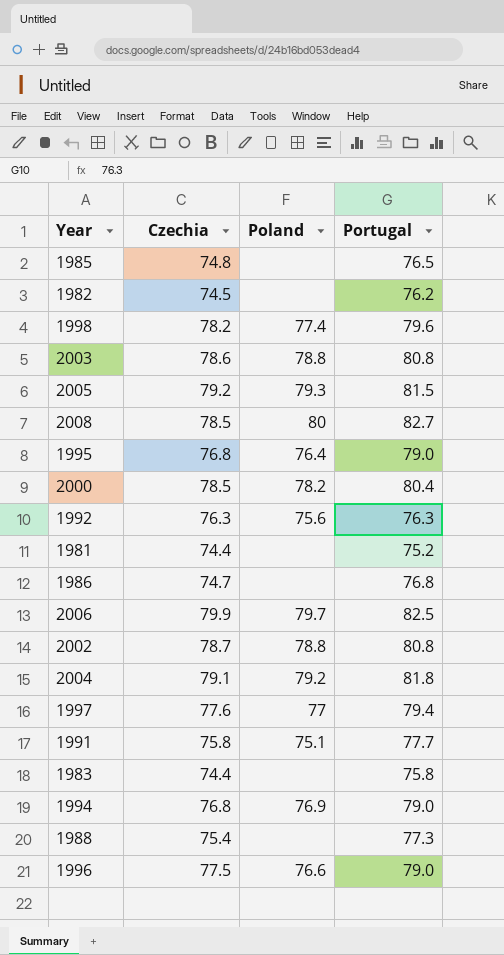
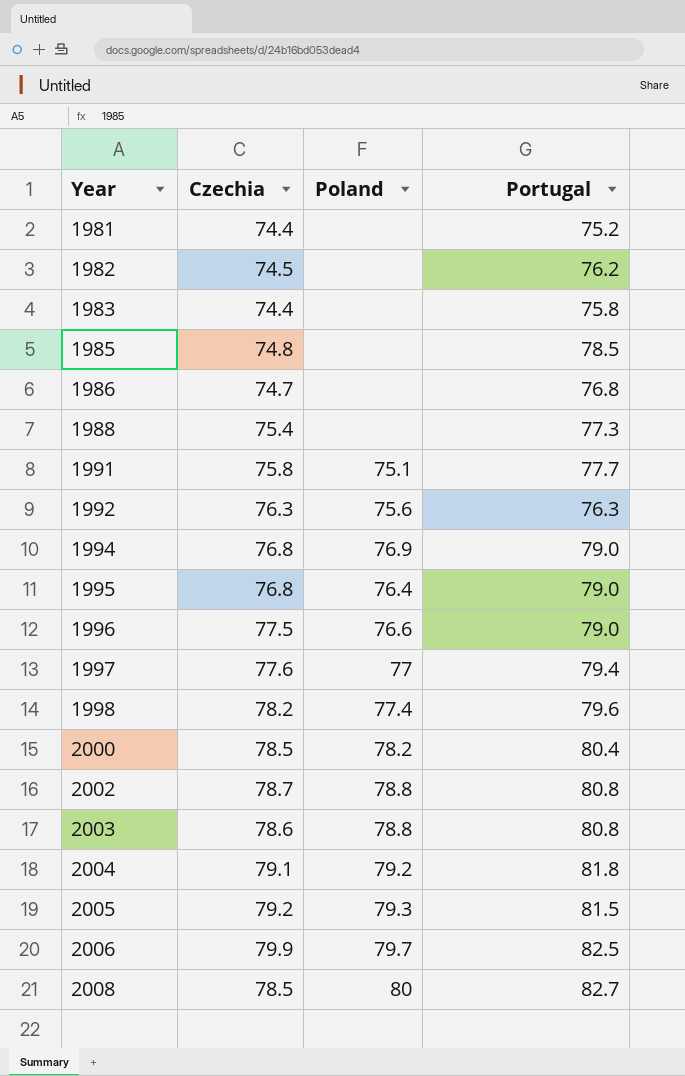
row order: none -> Year ascending
1985 | Portugal: 76.5 -> 78.5

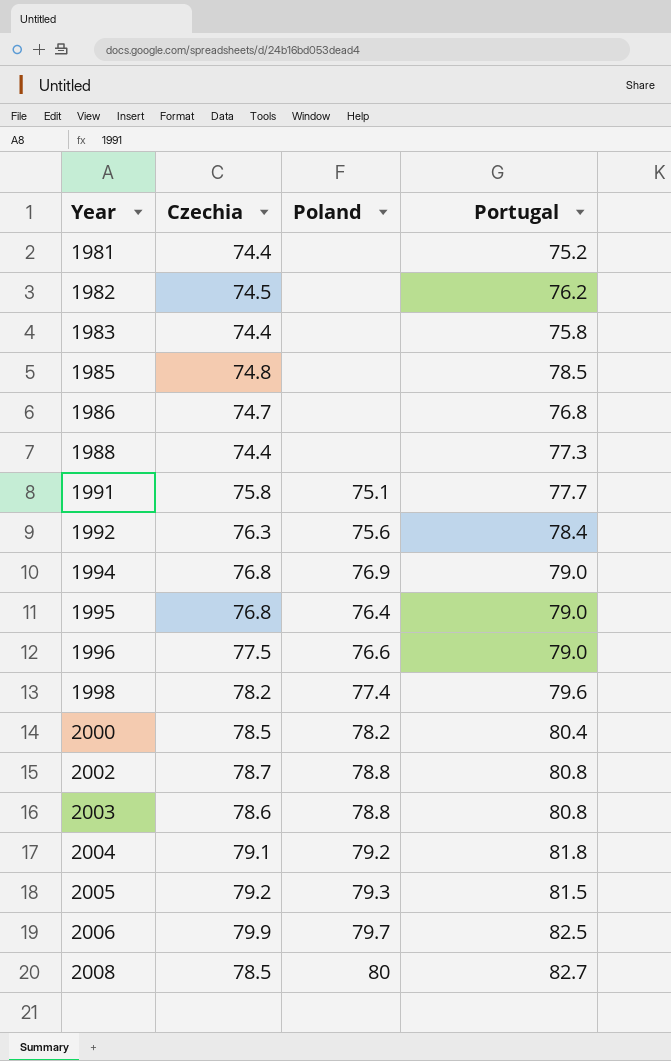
row 1997: 77.6 | 77 | 79.4 -> none
1988 | Czechia: 75.4 -> 74.4
1992 | Portugal: 76.3 -> 78.4

